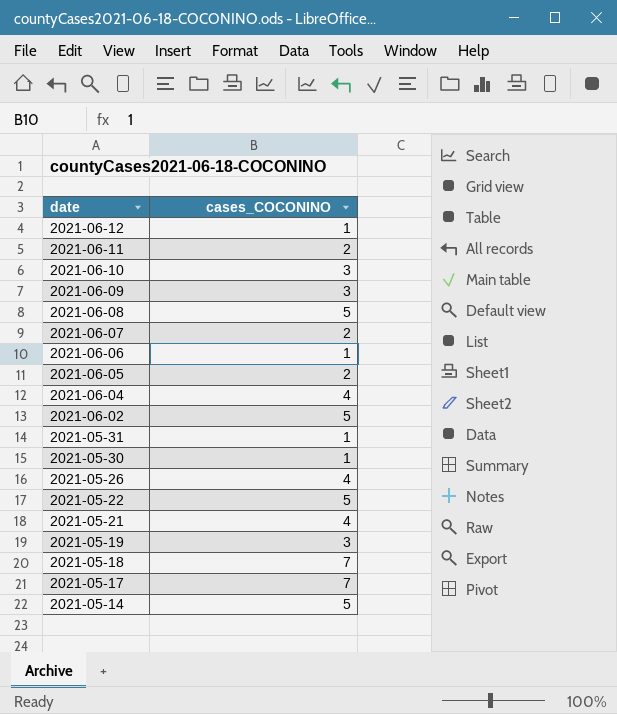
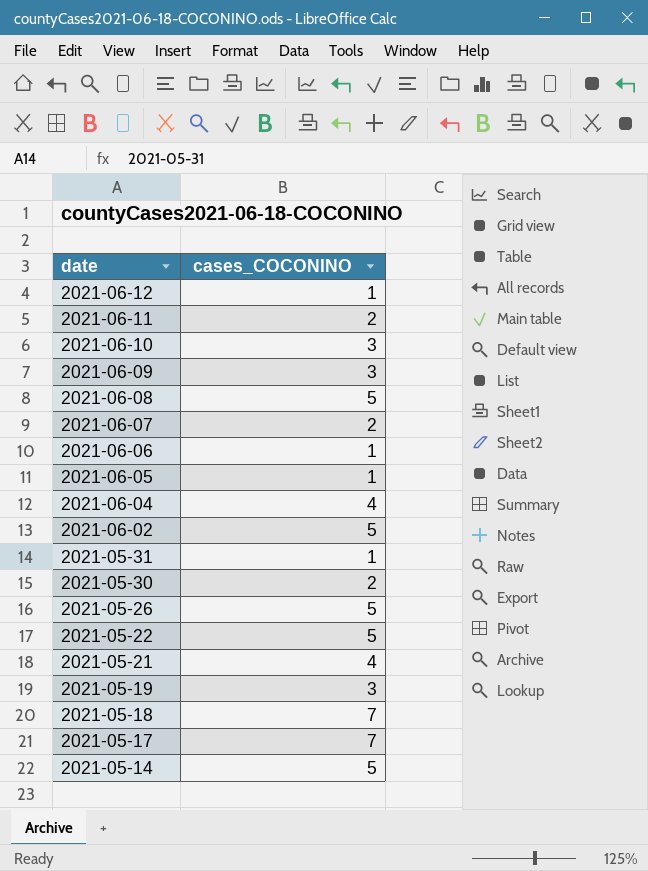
2021-06-05 | cases_COCONINO: 2 -> 1
2021-05-30 | cases_COCONINO: 1 -> 2
2021-05-26 | cases_COCONINO: 4 -> 5

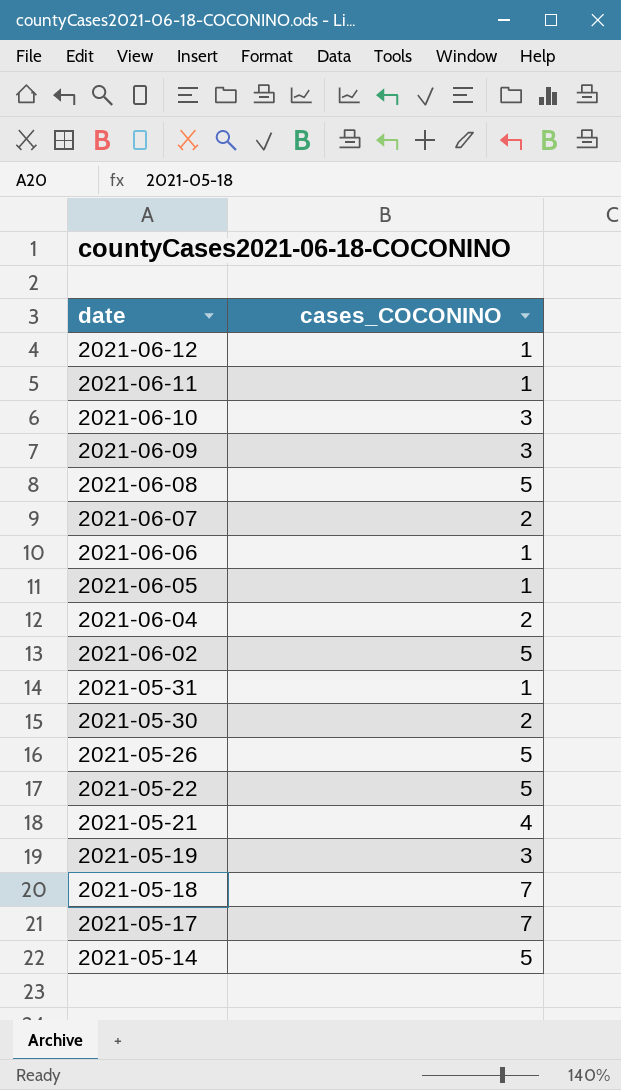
2021-06-11 | cases_COCONINO: 2 -> 1
2021-06-04 | cases_COCONINO: 4 -> 2

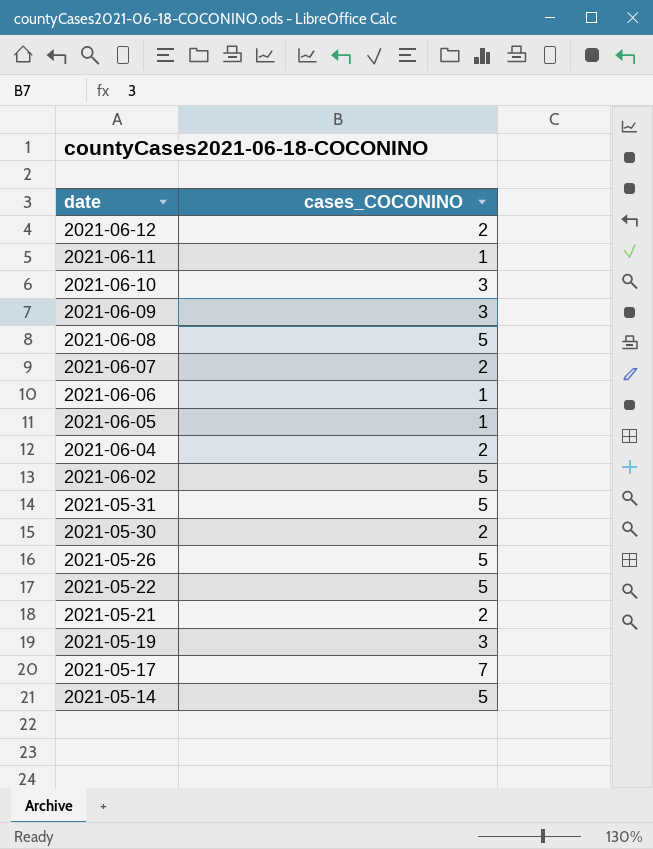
row 2021-05-18: 7 -> none
2021-06-12 | cases_COCONINO: 1 -> 2
2021-05-31 | cases_COCONINO: 1 -> 5
2021-05-21 | cases_COCONINO: 4 -> 2

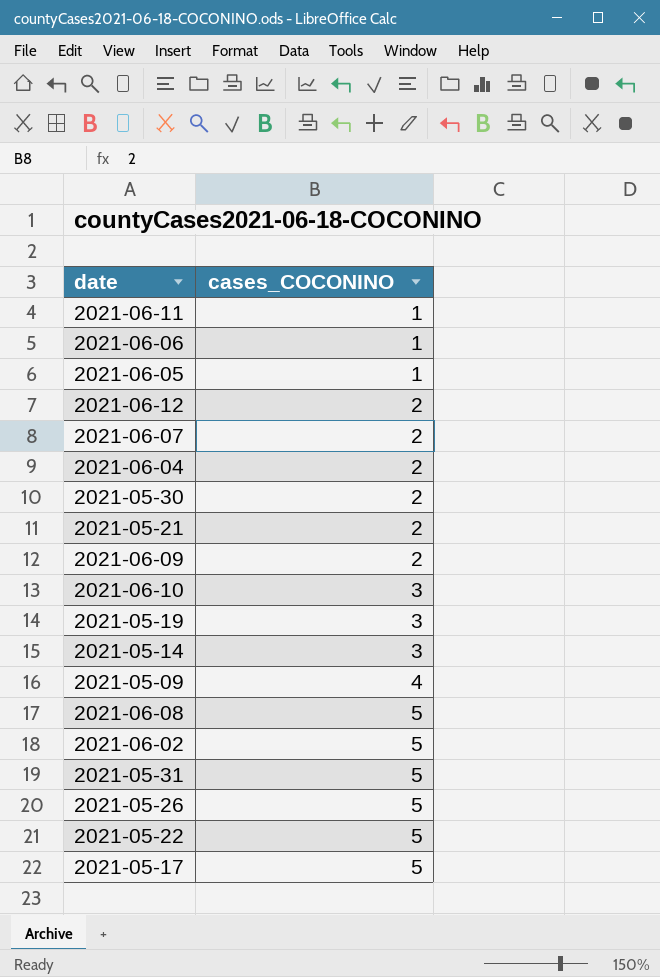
row order: date descending -> cases_COCONINO ascending
2021-06-09 | cases_COCONINO: 3 -> 2
2021-05-14 | cases_COCONINO: 5 -> 3
row 2021-05-09: none -> 4
2021-05-17 | cases_COCONINO: 7 -> 5

